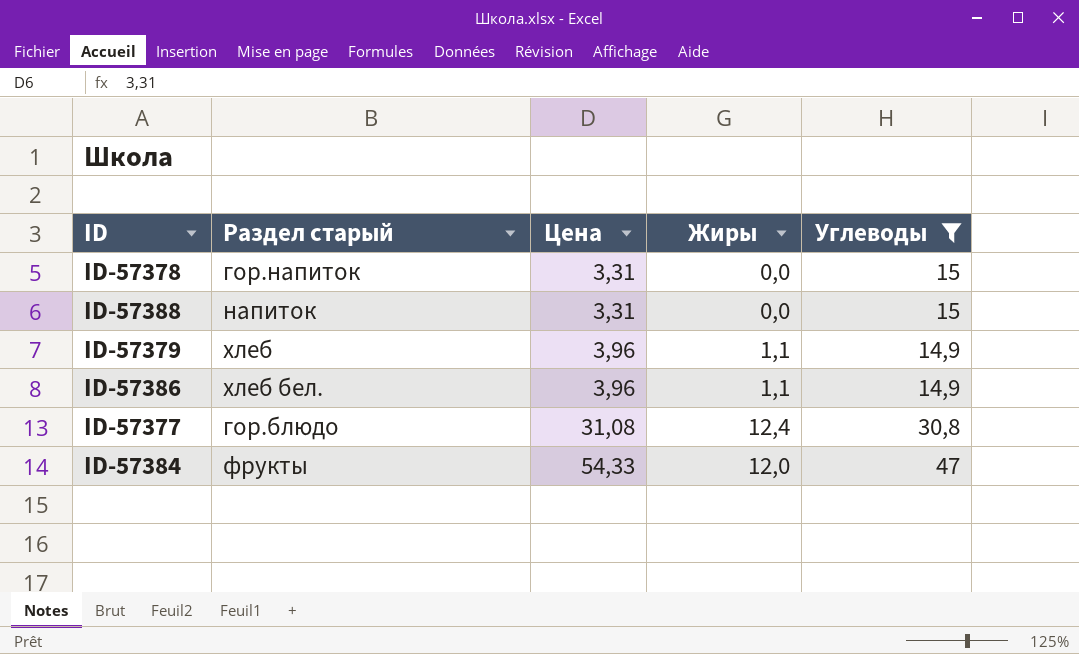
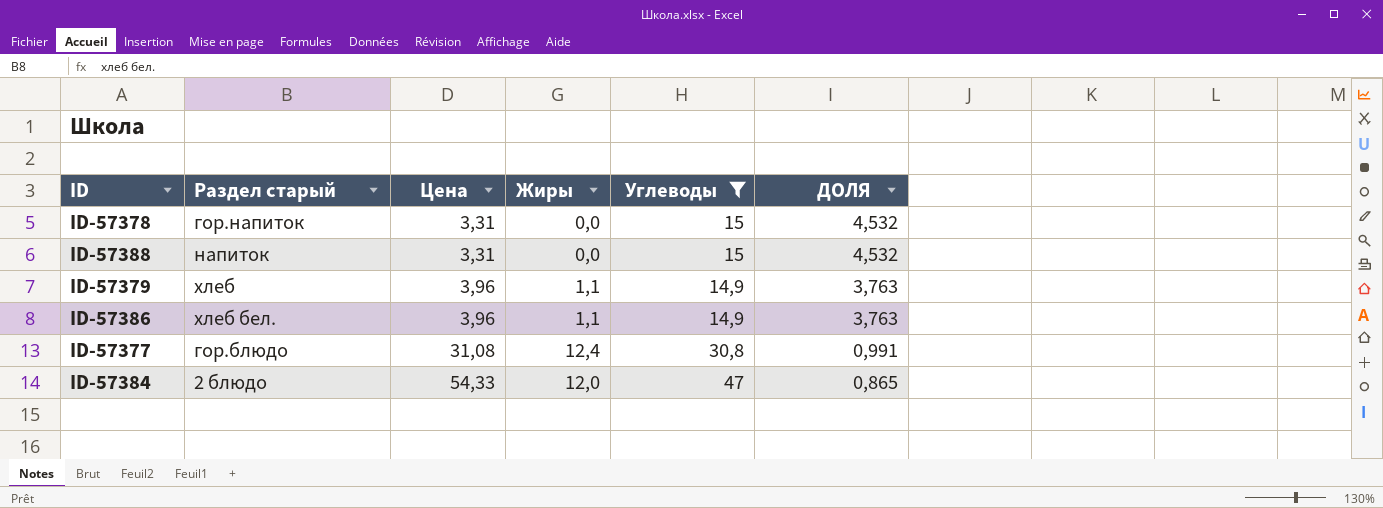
column ДОЛЯ | formula: none -> [Углеводы] / [Цена]
ID-57384 | Раздел старый: фрукты -> 2 блюдо

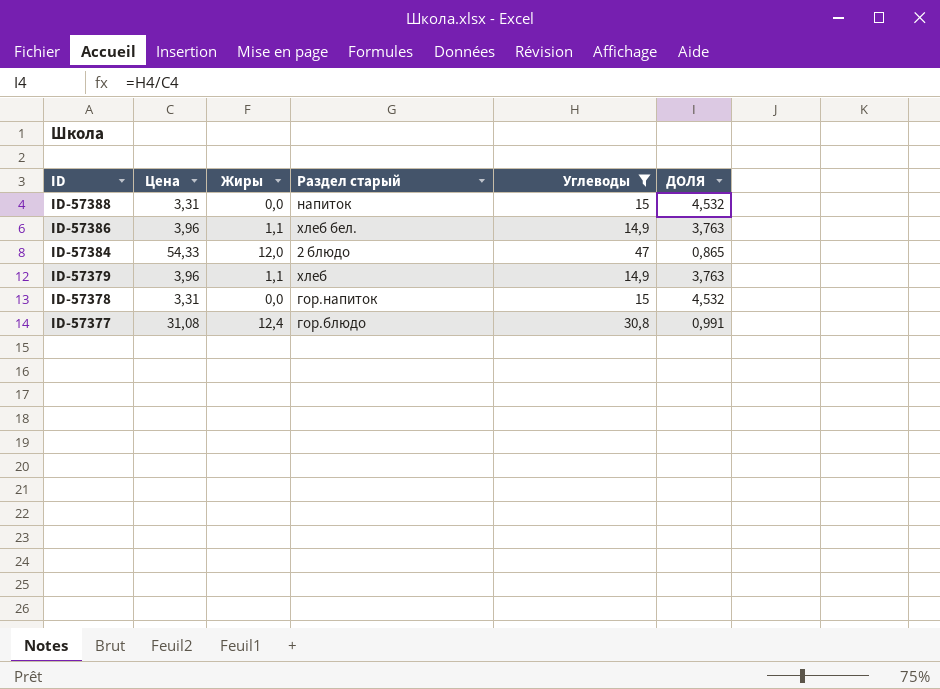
row order: Цена ascending -> ID descending
column Раздел старый | position: 2 -> 4

